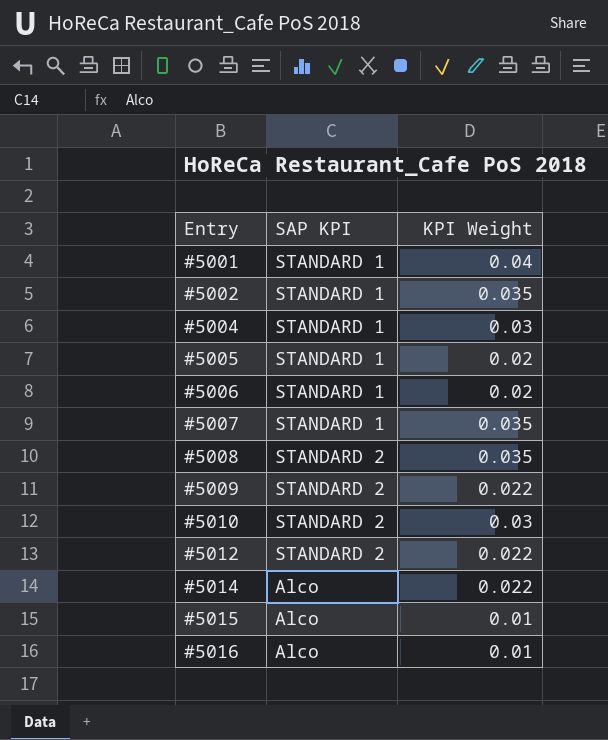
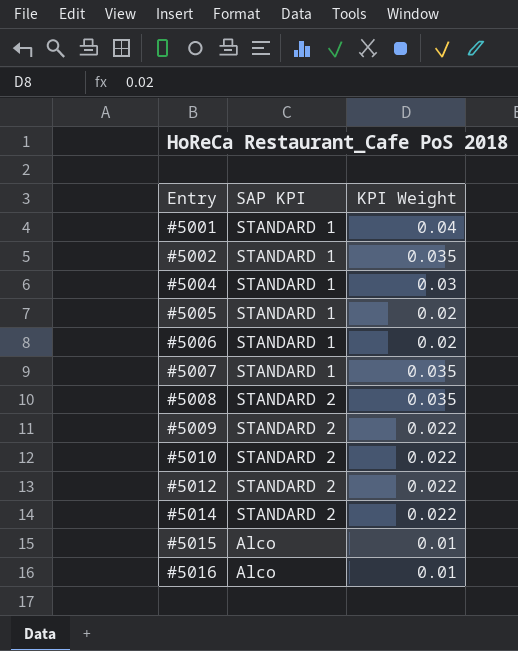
#5010 | KPI Weight: 0.03 -> 0.022
#5014 | SAP KPI: Alco -> STANDARD 2

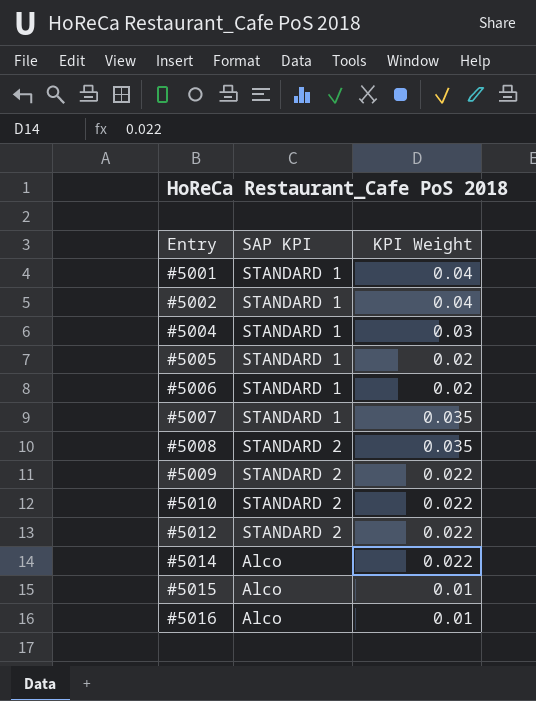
#5002 | KPI Weight: 0.035 -> 0.04
#5014 | SAP KPI: STANDARD 2 -> Alco

